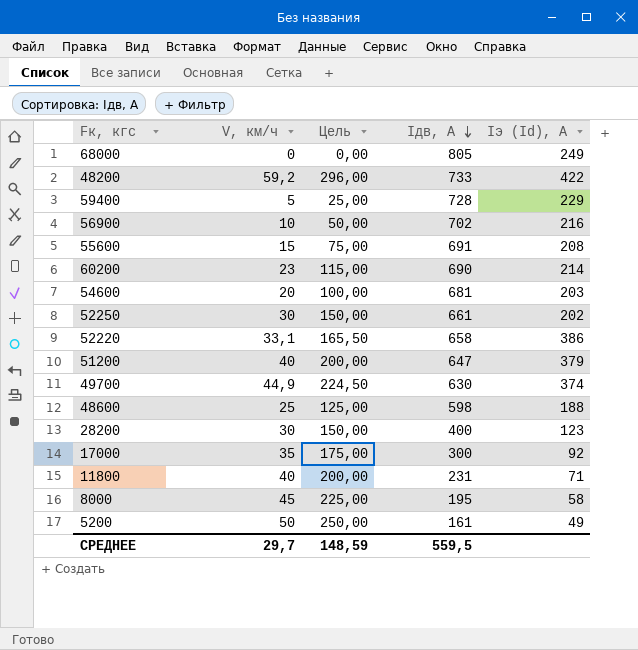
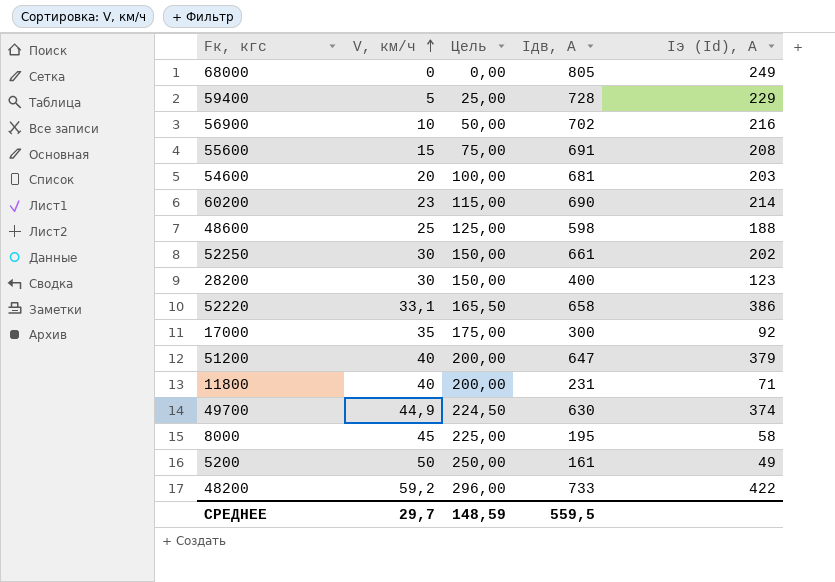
row order: Iдв, А descending -> V, км/ч ascending

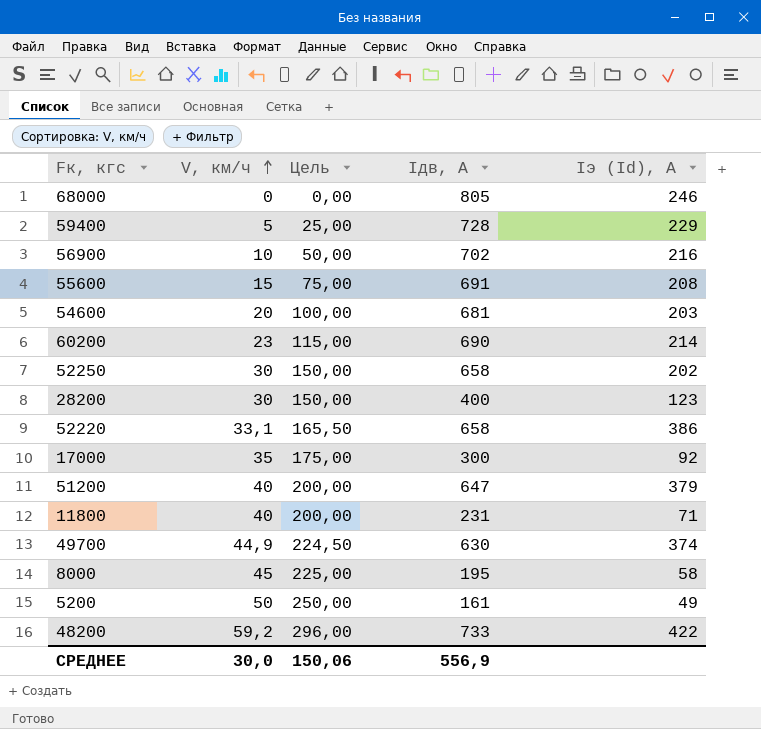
row 48600: 25 | 125,00 | 598 | 188 -> none
68000 | Iэ (Id), А: 249 -> 246
52250 | Iдв, А: 661 -> 658
СРЕДНЕЕ | V, км/ч: 29,7 -> 30,0
СРЕДНЕЕ | Цель: 148,59 -> 150,06
СРЕДНЕЕ | Iдв, А: 559,5 -> 556,9

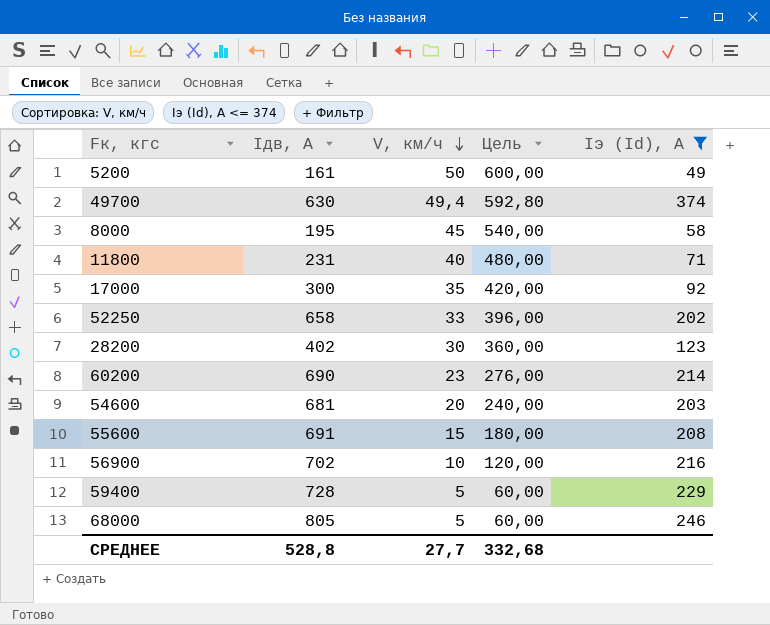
filter: none -> Iэ (Id), А <= 374
row order: V, км/ч ascending -> V, км/ч descending
column Iдв, А | position: 4 -> 2
column Цель | formula: [V, км/ч] * 5 -> [V, км/ч] * 12
49700 | V, км/ч: 44,9 -> 49,4
52250 | V, км/ч: 30 -> 33
28200 | Iдв, А: 400 -> 402
68000 | V, км/ч: 0 -> 5
СРЕДНЕЕ | Iдв, А: 556,9 -> 528,8
СРЕДНЕЕ | V, км/ч: 30,0 -> 27,7
СРЕДНЕЕ | Цель: 150,06 -> 332,68

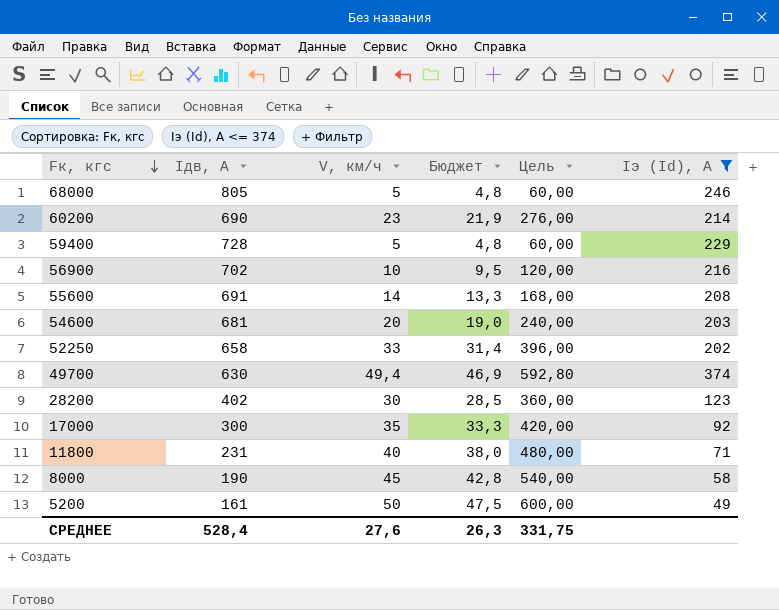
row order: V, км/ч descending -> Fк, кгс descending
column Бюджет | formula: none -> [V, км/ч] * 0,95
55600 | V, км/ч: 15 -> 14
55600 | Цель: 180,00 -> 168,00
8000 | Iдв, А: 195 -> 190
СРЕДНЕЕ | Iдв, А: 528,8 -> 528,4
СРЕДНЕЕ | V, км/ч: 27,7 -> 27,6
СРЕДНЕЕ | Цель: 332,68 -> 331,75

